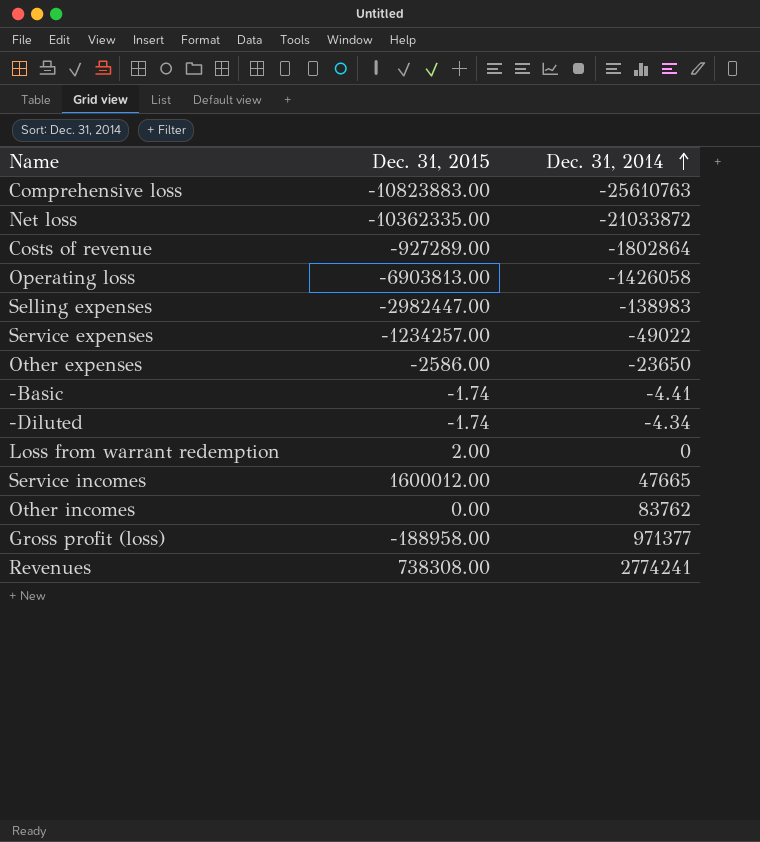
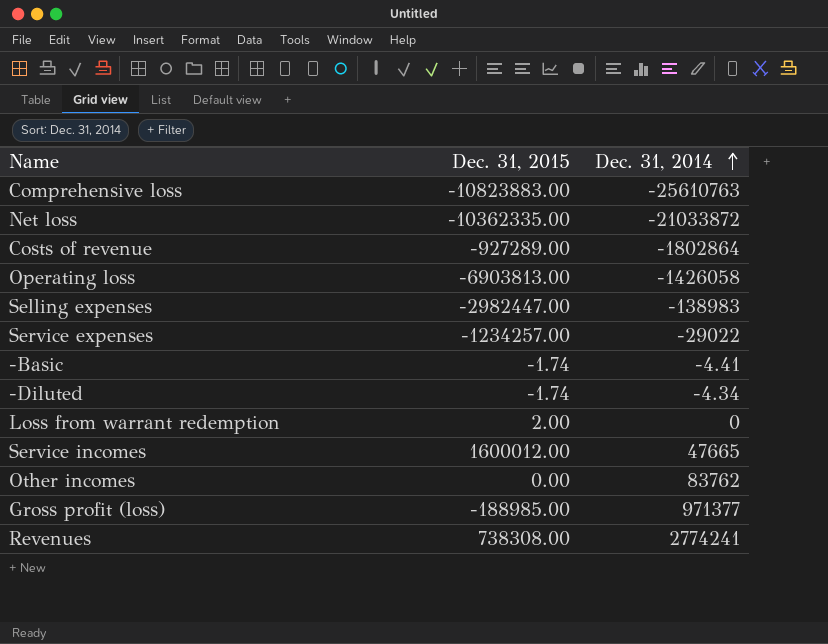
row Other expenses: -2586.00 | -23650 -> none
Service expenses | Dec. 31, 2014: -49022 -> -29022
Gross profit (loss) | Dec. 31, 2015: -188958.00 -> -188985.00

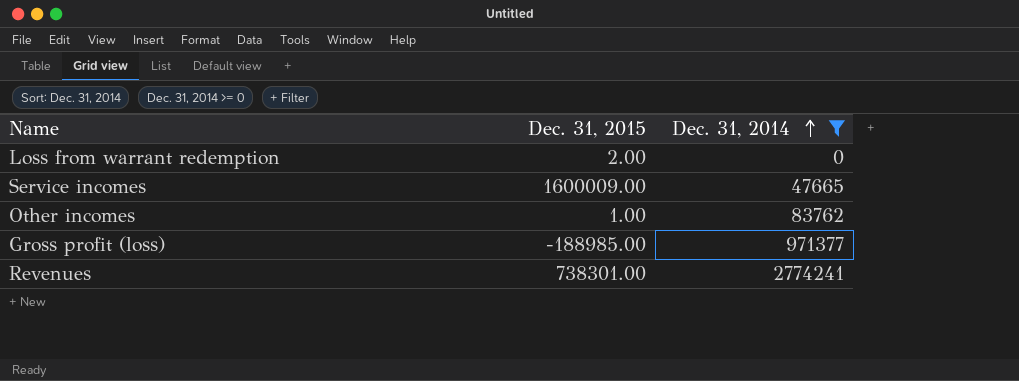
filter: none -> Dec. 31, 2014 >= 0
Service incomes | Dec. 31, 2015: 1600012.00 -> 1600009.00
Other incomes | Dec. 31, 2015: 0.00 -> 1.00
Revenues | Dec. 31, 2015: 738308.00 -> 738301.00

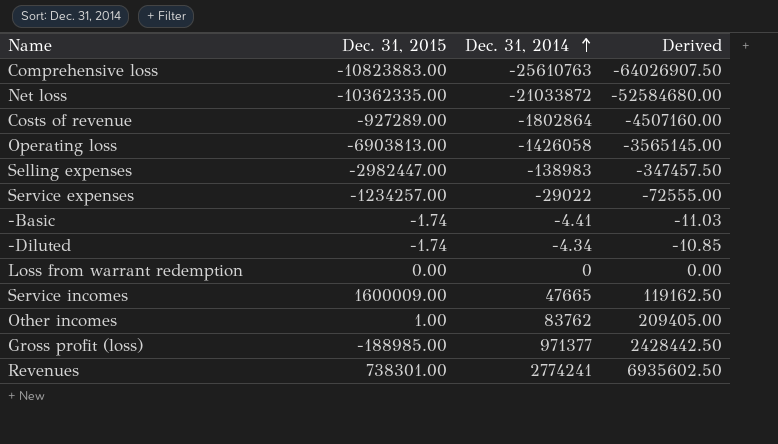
filter: Dec. 31, 2014 >= 0 -> none
column Derived | formula: none -> [Dec. 31, 2014] * 2.5
Loss from warrant redemption | Dec. 31, 2015: 2.00 -> 0.00

